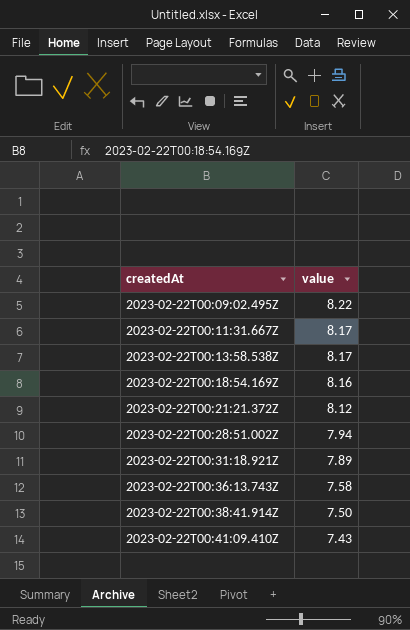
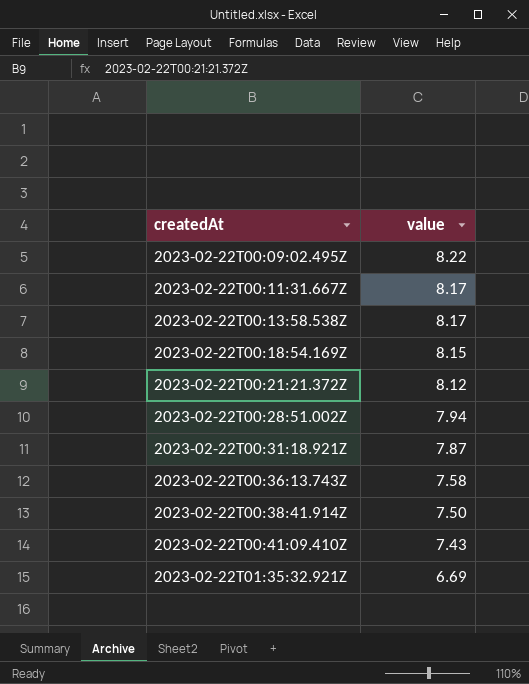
2023-02-22T00:18:54.169Z | value: 8.16 -> 8.15
2023-02-22T00:31:18.921Z | value: 7.89 -> 7.87
row 2023-02-22T01:35:32.921Z: none -> 6.69

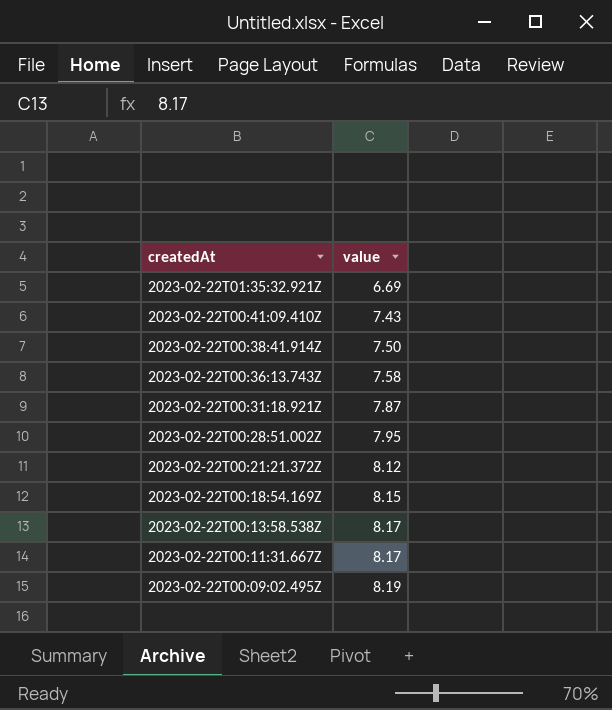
row order: createdAt ascending -> createdAt descending
2023-02-22T00:28:51.002Z | value: 7.94 -> 7.95
2023-02-22T00:09:02.495Z | value: 8.22 -> 8.19

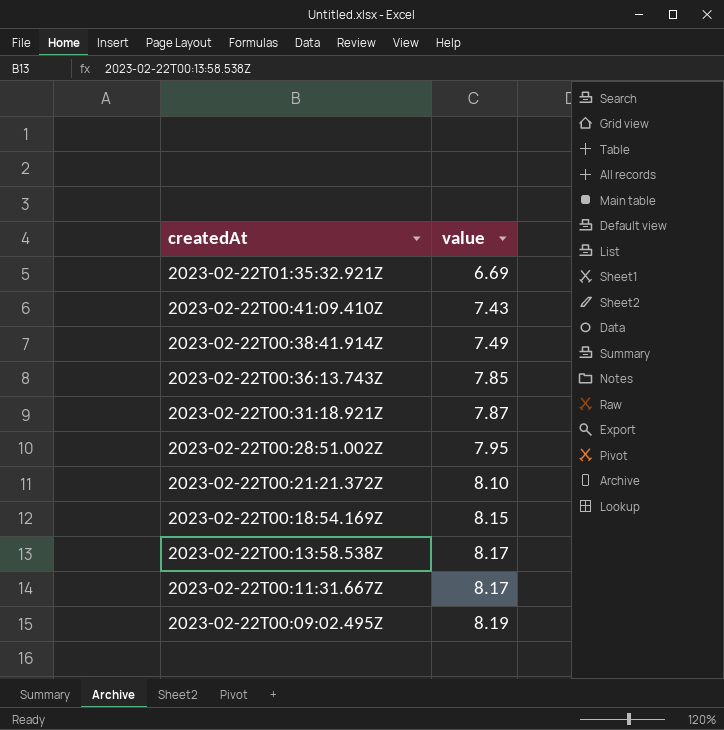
2023-02-22T00:38:41.914Z | value: 7.50 -> 7.49
2023-02-22T00:36:13.743Z | value: 7.58 -> 7.85
2023-02-22T00:21:21.372Z | value: 8.12 -> 8.10

